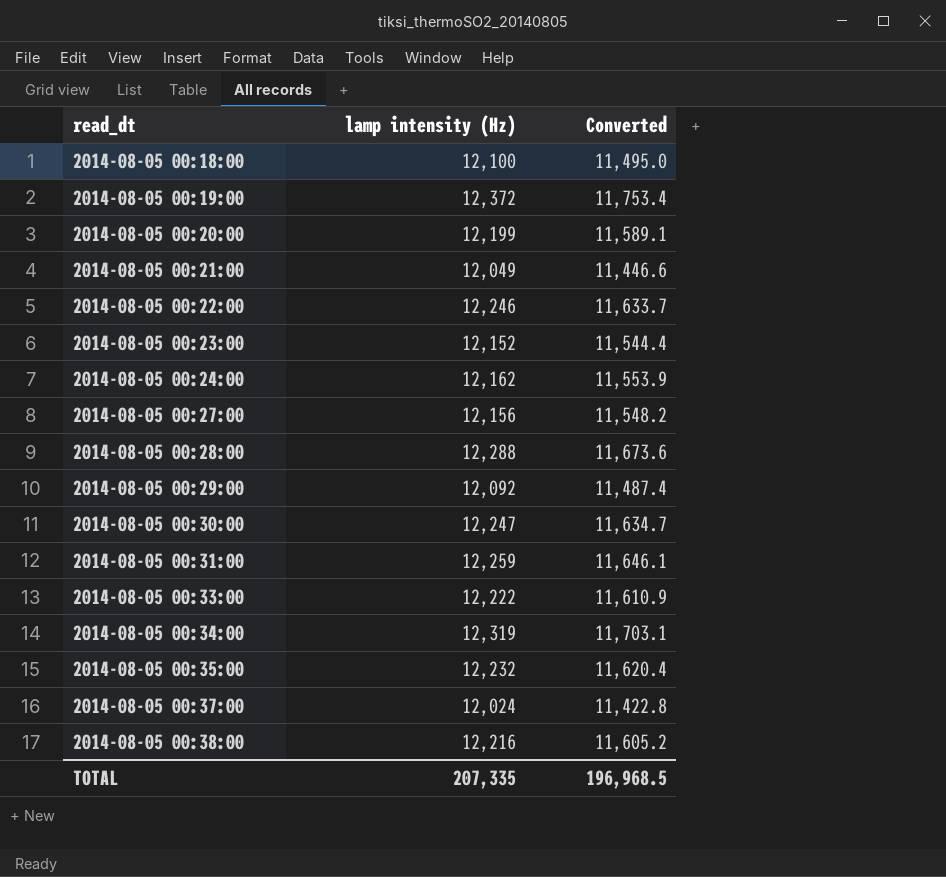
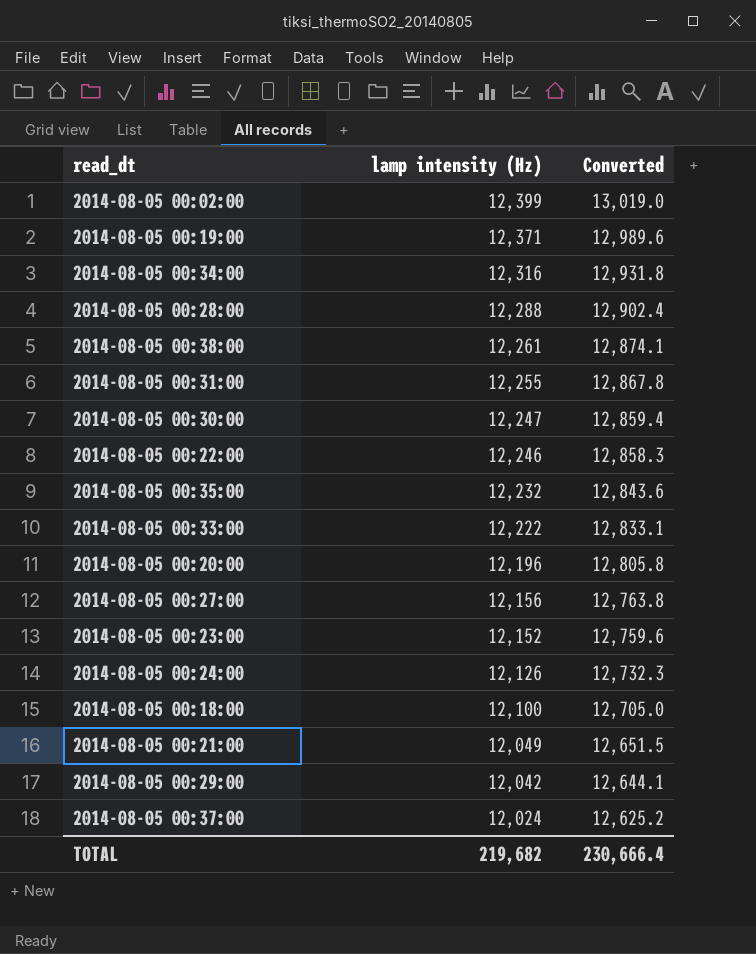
row order: read_dt ascending -> lamp intensity (Hz) descending
column Converted | formula: [lamp intensity (Hz)] * 0.95 -> [lamp intensity (Hz)] * 1.05
row 2014-08-05 00:02:00: none -> 12,399 | 13,019.0
2014-08-05 00:19:00 | lamp intensity (Hz): 12,372 -> 12,371
2014-08-05 00:34:00 | lamp intensity (Hz): 12,319 -> 12,316
2014-08-05 00:38:00 | lamp intensity (Hz): 12,216 -> 12,261
2014-08-05 00:31:00 | lamp intensity (Hz): 12,259 -> 12,255
2014-08-05 00:20:00 | lamp intensity (Hz): 12,199 -> 12,196
2014-08-05 00:24:00 | lamp intensity (Hz): 12,162 -> 12,126
2014-08-05 00:29:00 | lamp intensity (Hz): 12,092 -> 12,042
TOTAL | lamp intensity (Hz): 207,335 -> 219,682
TOTAL | Converted: 196,968.5 -> 230,666.4

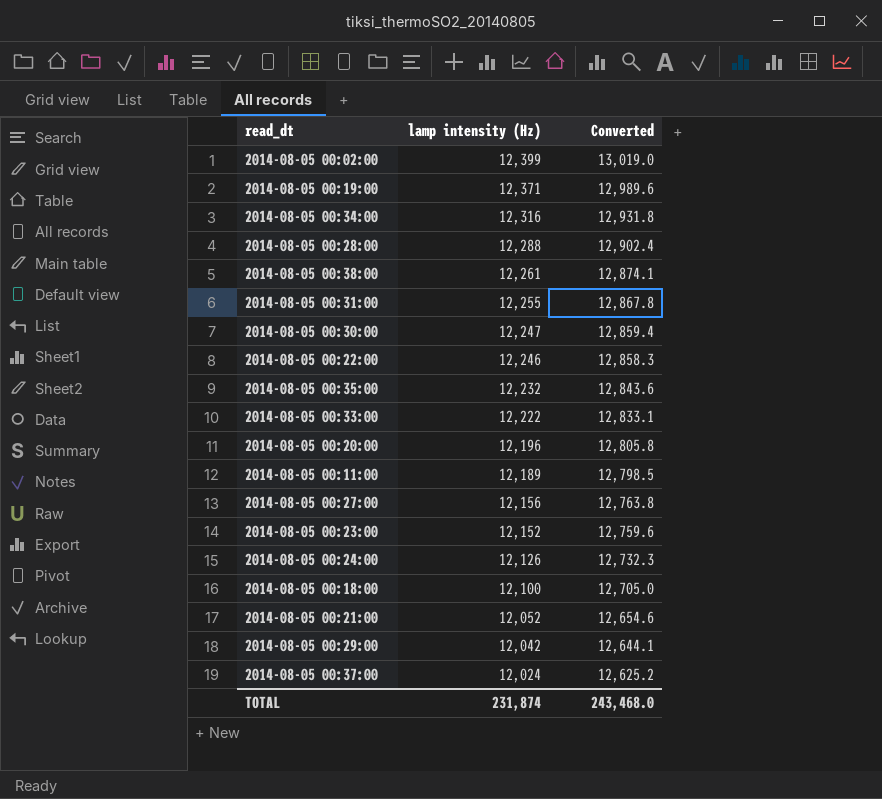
row 2014-08-05 00:11:00: none -> 12,189 | 12,798.5
2014-08-05 00:21:00 | lamp intensity (Hz): 12,049 -> 12,052
2014-08-05 00:21:00 | Converted: 12,651.5 -> 12,654.6
TOTAL | lamp intensity (Hz): 219,682 -> 231,874
TOTAL | Converted: 230,666.4 -> 243,468.0

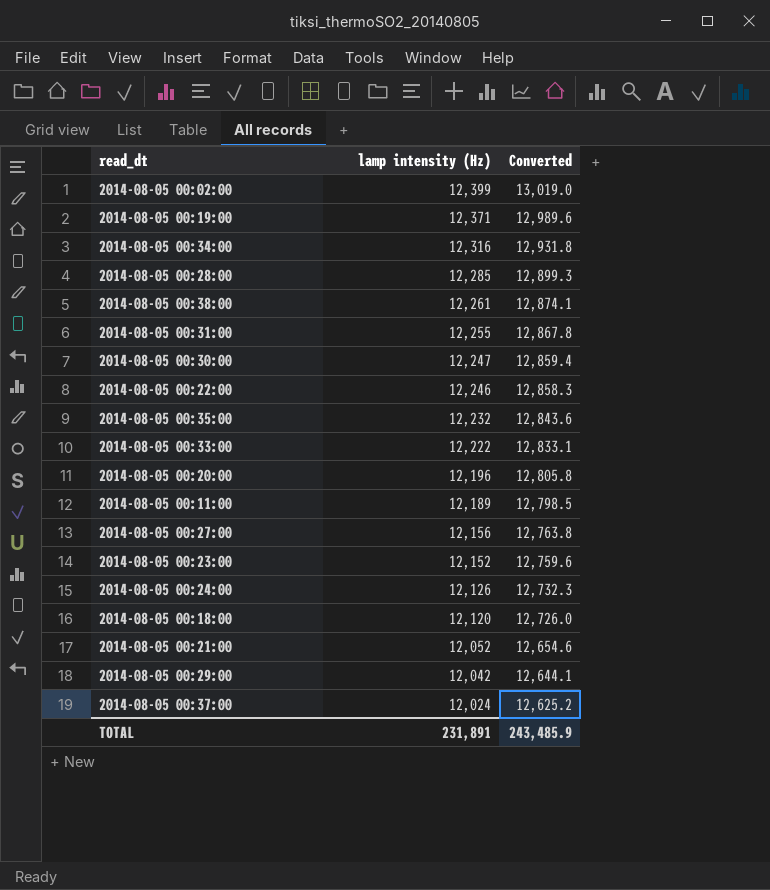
2014-08-05 00:28:00 | lamp intensity (Hz): 12,288 -> 12,285
2014-08-05 00:28:00 | Converted: 12,902.4 -> 12,899.3
2014-08-05 00:18:00 | lamp intensity (Hz): 12,100 -> 12,120
2014-08-05 00:18:00 | Converted: 12,705.0 -> 12,726.0
TOTAL | lamp intensity (Hz): 231,874 -> 231,891
TOTAL | Converted: 243,468.0 -> 243,485.9

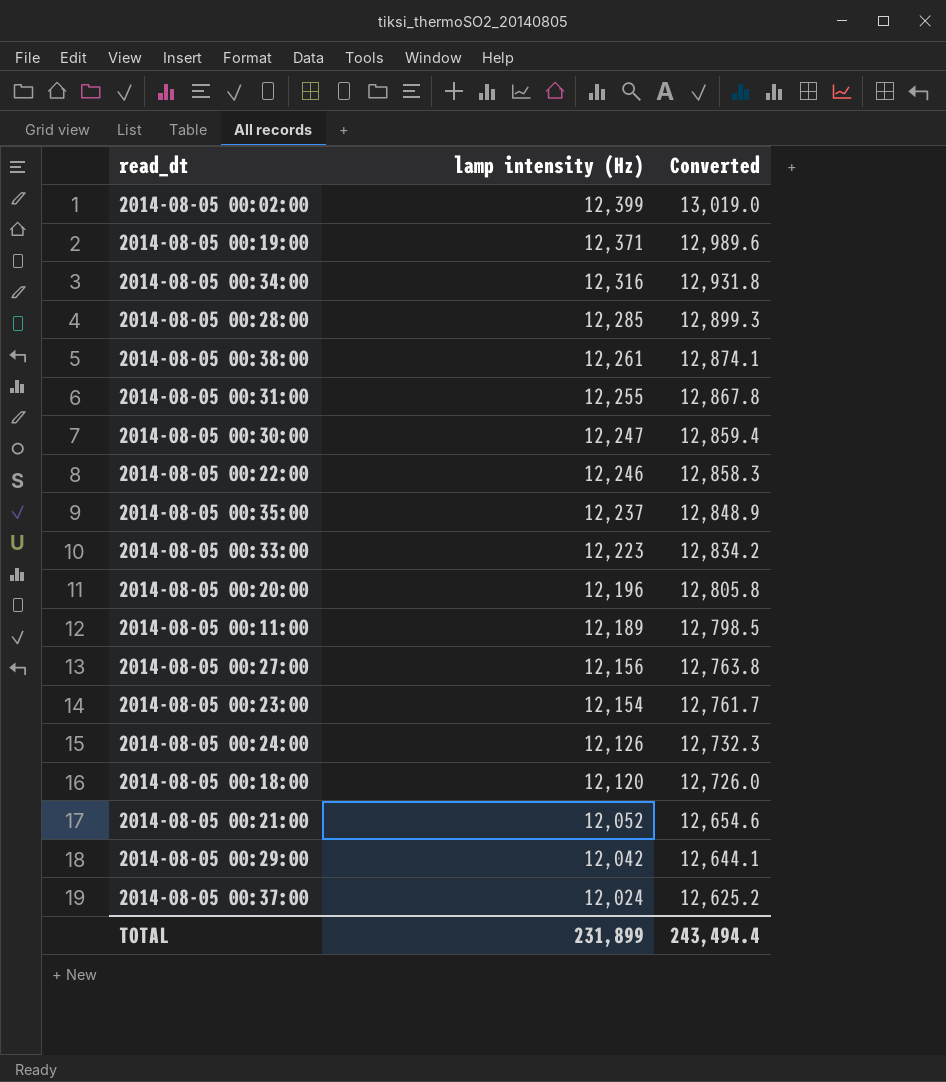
2014-08-05 00:35:00 | lamp intensity (Hz): 12,232 -> 12,237
2014-08-05 00:35:00 | Converted: 12,843.6 -> 12,848.9
2014-08-05 00:33:00 | lamp intensity (Hz): 12,222 -> 12,223
2014-08-05 00:33:00 | Converted: 12,833.1 -> 12,834.2
2014-08-05 00:23:00 | lamp intensity (Hz): 12,152 -> 12,154
2014-08-05 00:23:00 | Converted: 12,759.6 -> 12,761.7
TOTAL | lamp intensity (Hz): 231,891 -> 231,899
TOTAL | Converted: 243,485.9 -> 243,494.4

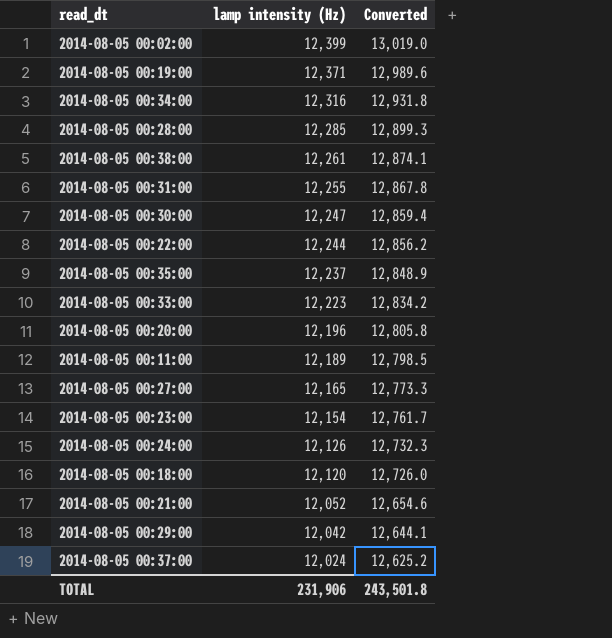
2014-08-05 00:22:00 | lamp intensity (Hz): 12,246 -> 12,244
2014-08-05 00:22:00 | Converted: 12,858.3 -> 12,856.2
2014-08-05 00:27:00 | lamp intensity (Hz): 12,156 -> 12,165
2014-08-05 00:27:00 | Converted: 12,763.8 -> 12,773.3
TOTAL | lamp intensity (Hz): 231,899 -> 231,906
TOTAL | Converted: 243,494.4 -> 243,501.8

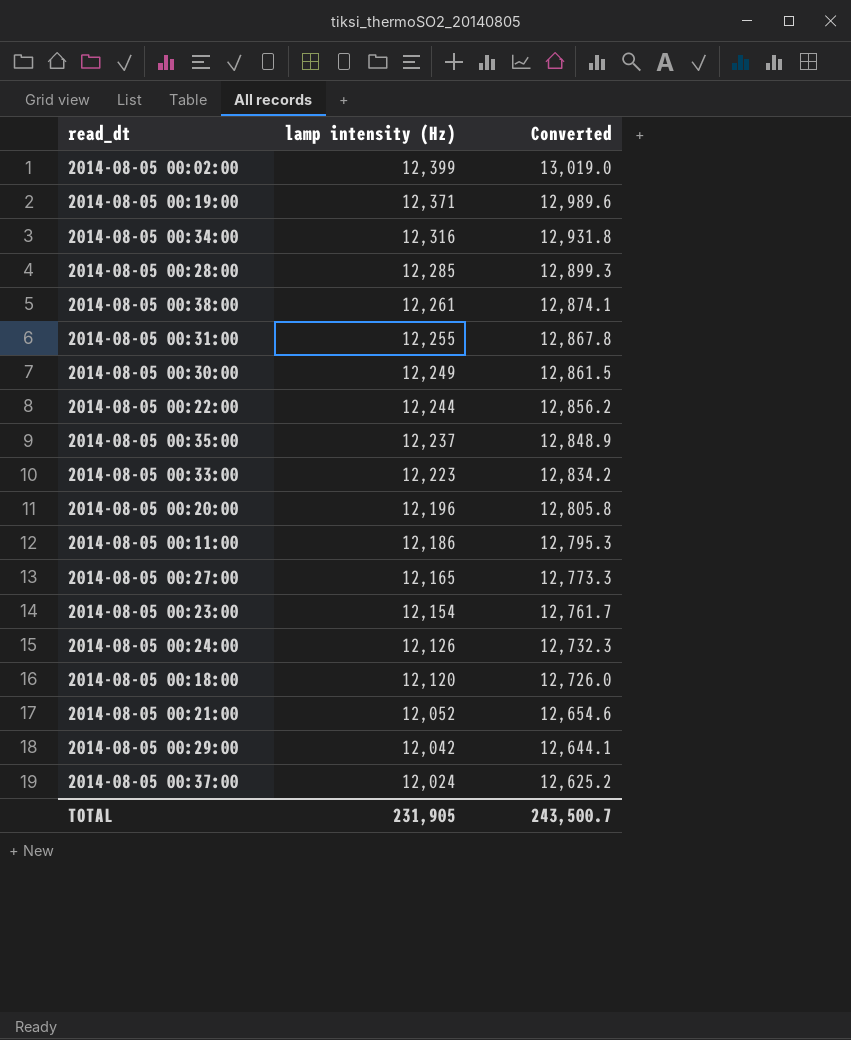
2014-08-05 00:30:00 | lamp intensity (Hz): 12,247 -> 12,249
2014-08-05 00:30:00 | Converted: 12,859.4 -> 12,861.5
2014-08-05 00:11:00 | lamp intensity (Hz): 12,189 -> 12,186
2014-08-05 00:11:00 | Converted: 12,798.5 -> 12,795.3
TOTAL | lamp intensity (Hz): 231,906 -> 231,905
TOTAL | Converted: 243,501.8 -> 243,500.7

